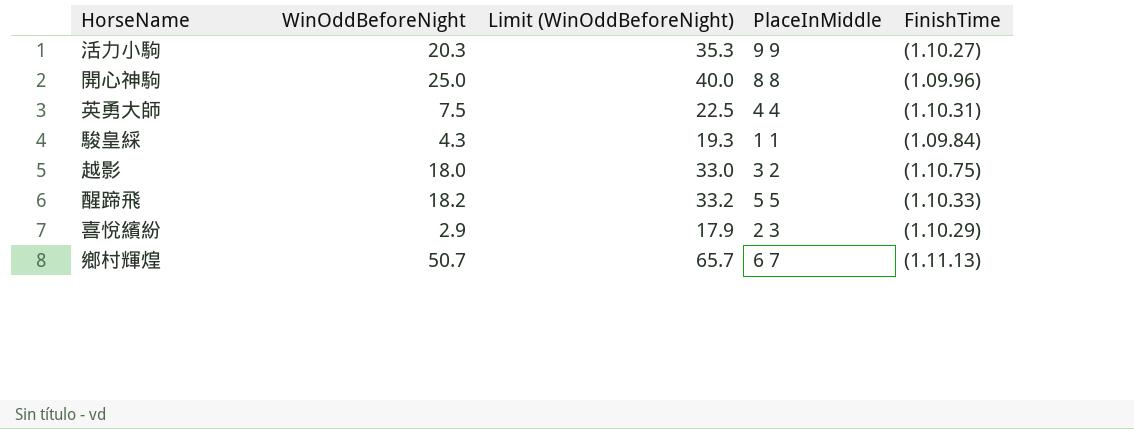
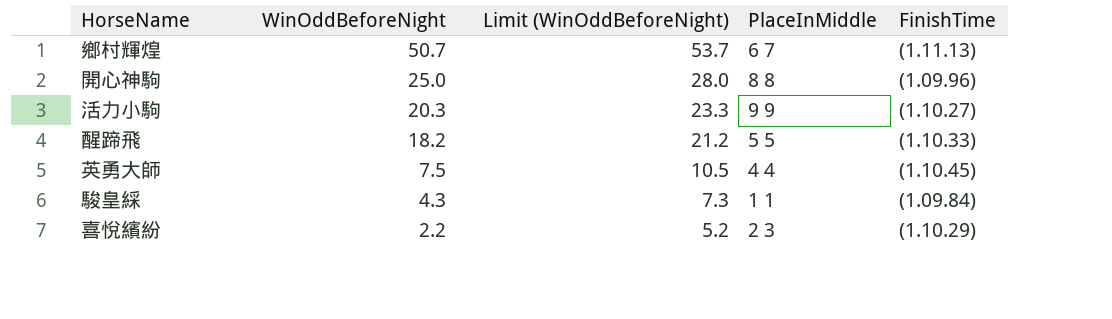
row order: none -> WinOddBeforeNight descending
column Limit (WinOddBeforeNight) | formula: [WinOddBeforeNight] + 15 -> [WinOddBeforeNight] + 3
row 越影: 18.0 | 33.0 | 3 2 | (1.10.75) -> none
英勇大師 | FinishTime: (1.10.31) -> (1.10.45)
喜悅繽紛 | WinOddBeforeNight: 2.9 -> 2.2

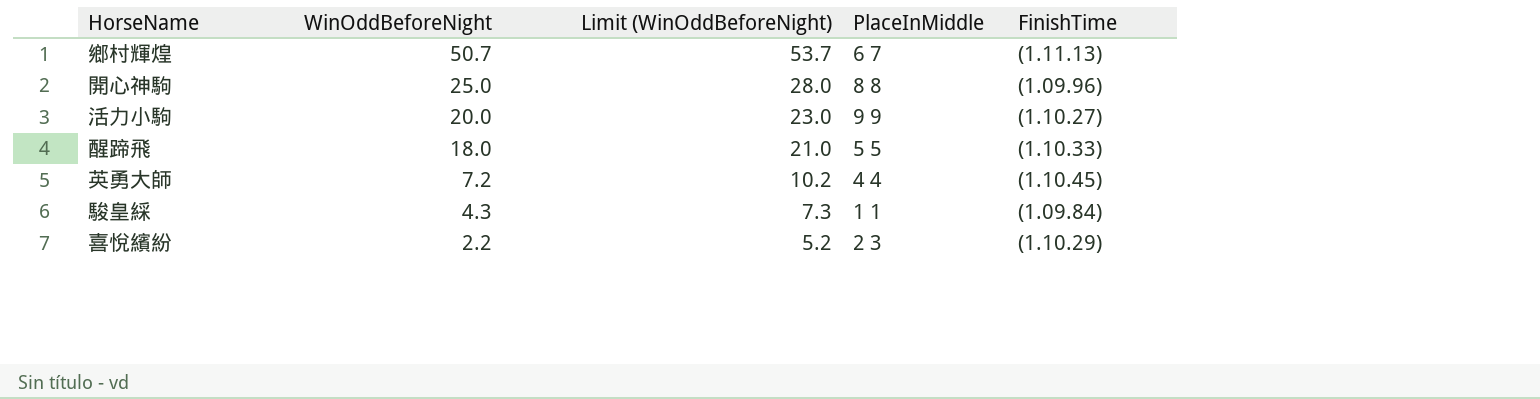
活力小駒 | WinOddBeforeNight: 20.3 -> 20.0
活力小駒 | Limit (WinOddBeforeNight): 23.3 -> 23.0
醒蹄飛 | WinOddBeforeNight: 18.2 -> 18.0
醒蹄飛 | Limit (WinOddBeforeNight): 21.2 -> 21.0
英勇大師 | WinOddBeforeNight: 7.5 -> 7.2
英勇大師 | Limit (WinOddBeforeNight): 10.5 -> 10.2

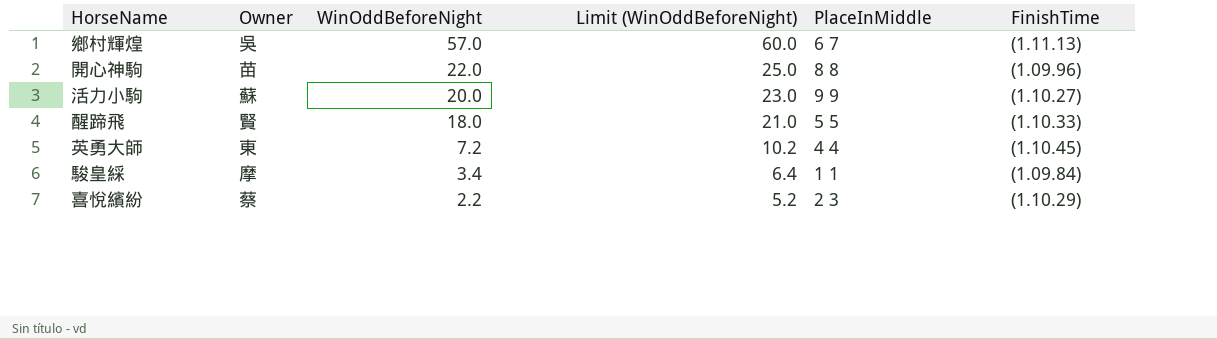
column Owner | position: none -> 2
鄉村輝煌 | WinOddBeforeNight: 50.7 -> 57.0
鄉村輝煌 | Limit (WinOddBeforeNight): 53.7 -> 60.0
開心神駒 | WinOddBeforeNight: 25.0 -> 22.0
開心神駒 | Limit (WinOddBeforeNight): 28.0 -> 25.0
駿皇綵 | WinOddBeforeNight: 4.3 -> 3.4
駿皇綵 | Limit (WinOddBeforeNight): 7.3 -> 6.4

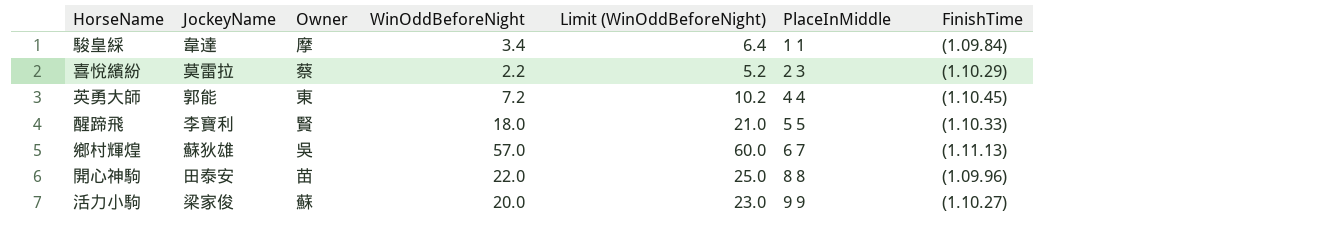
row order: WinOddBeforeNight descending -> PlaceInMiddle ascending
column JockeyName | position: none -> 2

